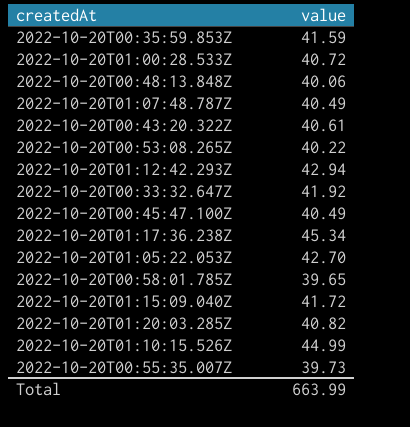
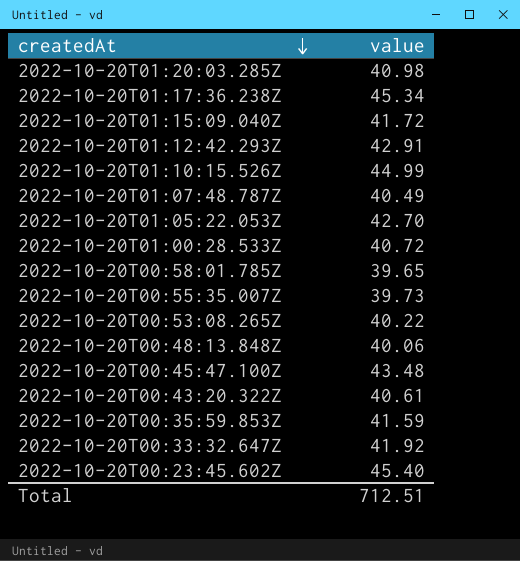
row order: none -> createdAt descending
2022-10-20T01:20:03.285Z | value: 40.82 -> 40.98
2022-10-20T01:12:42.293Z | value: 42.94 -> 42.91
2022-10-20T00:45:47.100Z | value: 40.49 -> 43.48
row 2022-10-20T00:23:45.602Z: none -> 45.40
Total | value: 663.99 -> 712.51

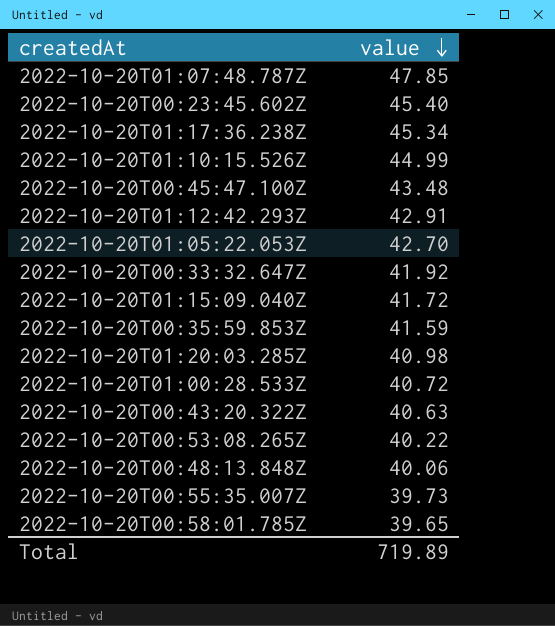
row order: createdAt descending -> value descending
2022-10-20T01:07:48.787Z | value: 40.49 -> 47.85
2022-10-20T00:43:20.322Z | value: 40.61 -> 40.63
Total | value: 712.51 -> 719.89

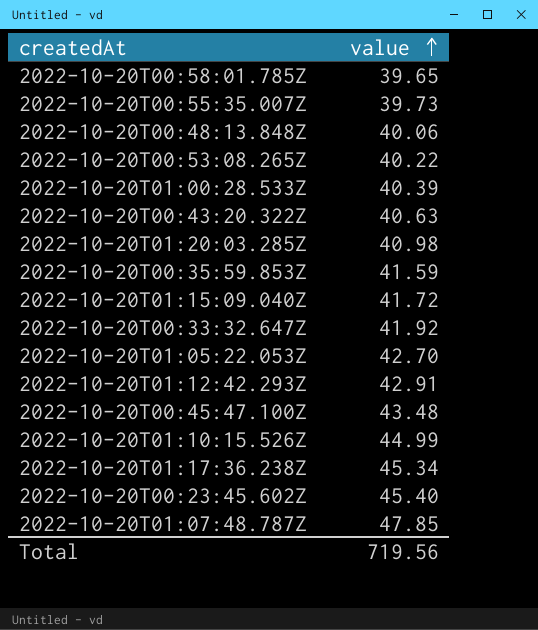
row order: value descending -> value ascending
2022-10-20T01:00:28.533Z | value: 40.72 -> 40.39
Total | value: 719.89 -> 719.56

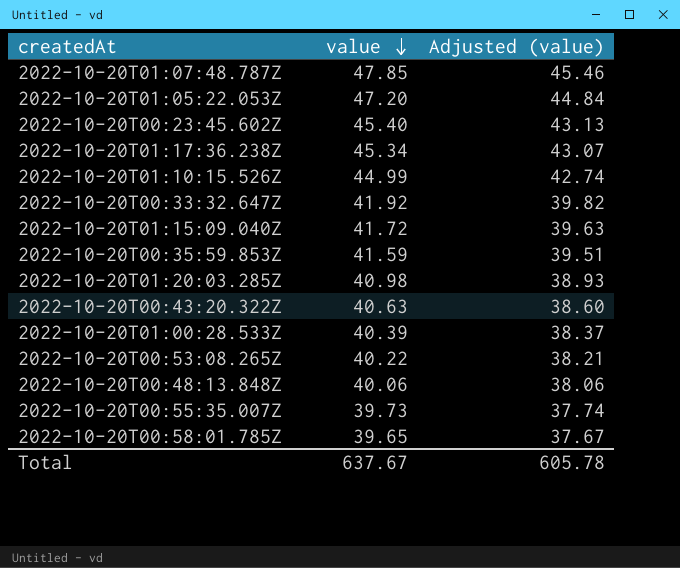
row order: value ascending -> value descending
column Adjusted (value) | formula: none -> [value] * 0.95
row 2022-10-20T01:12:42.293Z: 42.91 -> none
row 2022-10-20T00:45:47.100Z: 43.48 -> none
2022-10-20T01:05:22.053Z | value: 42.70 -> 47.20
Total | value: 719.56 -> 637.67

